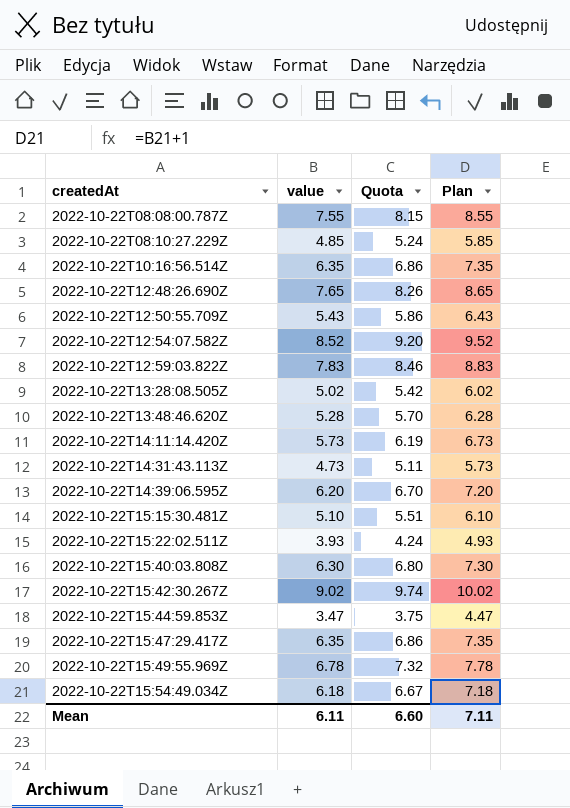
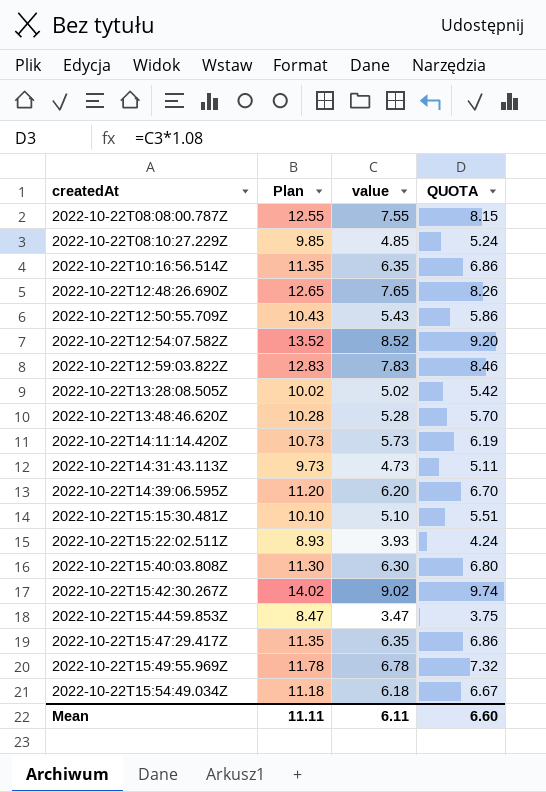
column Plan | formula: [value] + 1 -> [value] + 5
column Plan | position: 4 -> 2
column name: Quota -> QUOTA
Mean | Plan: 7.11 -> 11.11

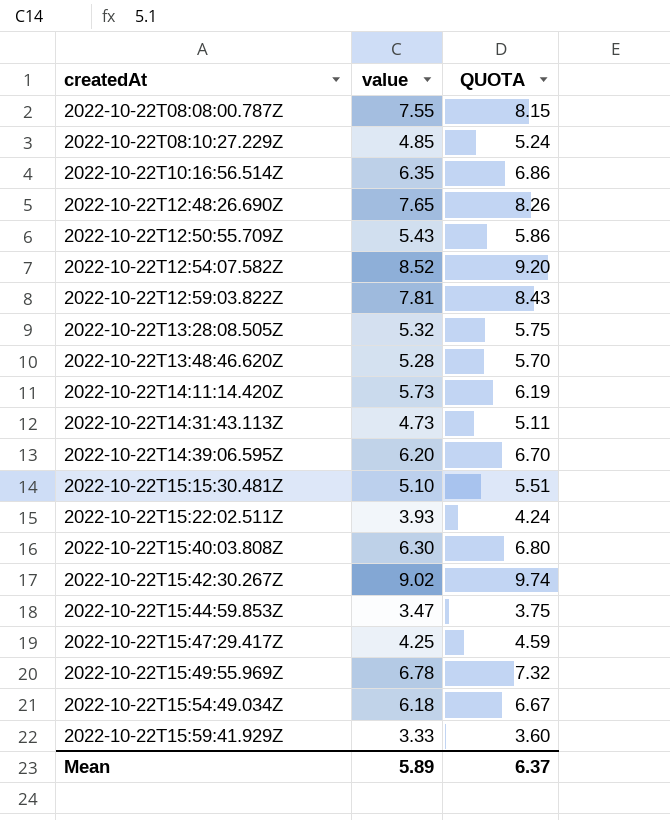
column Plan | formula: [value] + 5 -> none
2022-10-22T12:59:03.822Z | value: 7.83 -> 7.81
2022-10-22T12:59:03.822Z | QUOTA: 8.46 -> 8.43
2022-10-22T13:28:08.505Z | value: 5.02 -> 5.32
2022-10-22T13:28:08.505Z | QUOTA: 5.42 -> 5.75
2022-10-22T15:47:29.417Z | value: 6.35 -> 4.25
2022-10-22T15:47:29.417Z | QUOTA: 6.86 -> 4.59
row 2022-10-22T15:59:41.929Z: none -> 3.33 | 3.60
Mean | value: 6.11 -> 5.89
Mean | QUOTA: 6.60 -> 6.37

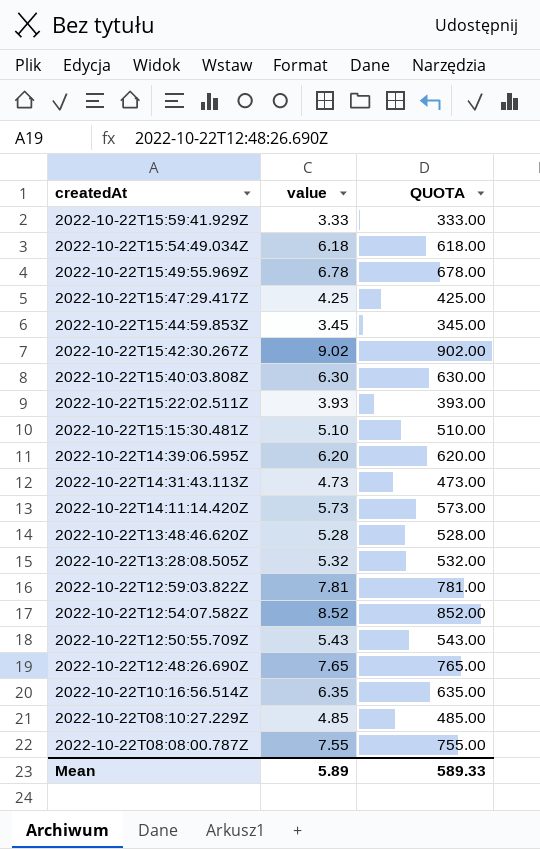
row order: createdAt ascending -> createdAt descending
column QUOTA | formula: [value] * 1.08 -> [value] * 100
2022-10-22T15:44:59.853Z | value: 3.47 -> 3.45
Mean | QUOTA: 6.37 -> 589.33

